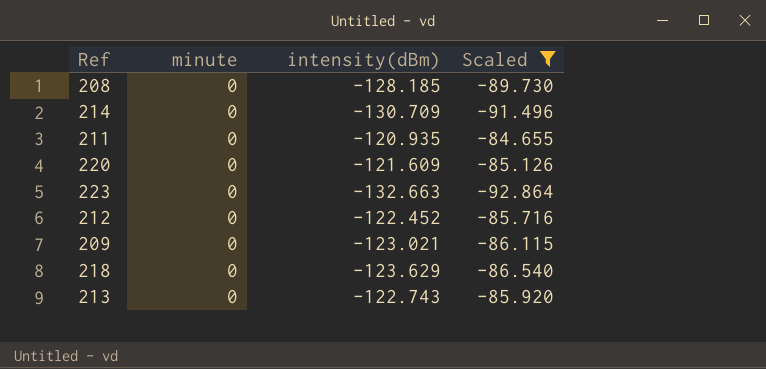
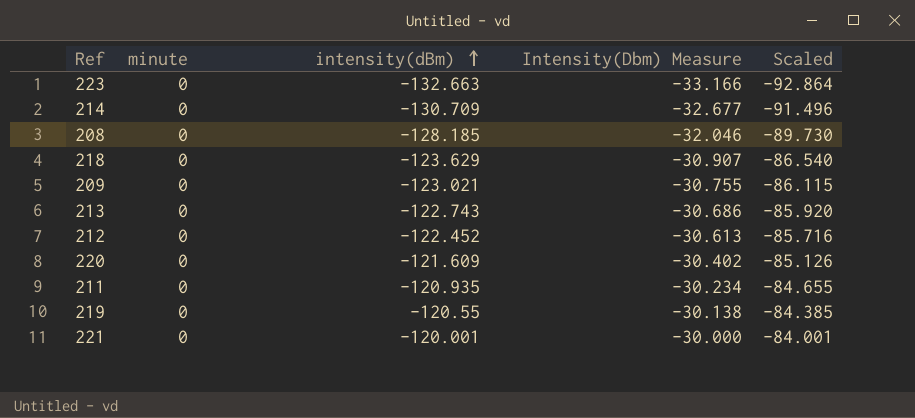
filter: Scaled <= -84.655 -> none
row order: none -> intensity(dBm) ascending
column Intensity(Dbm) Measure | formula: none -> [intensity(dBm)] * 0.25

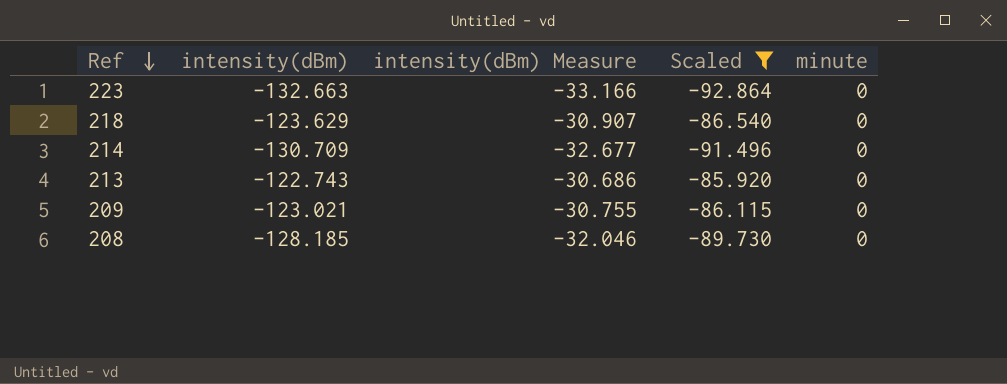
filter: none -> Scaled <= -85.920
row order: intensity(dBm) ascending -> Ref descending
column name: Intensity(Dbm) Measure -> intensity(dBm) Measure
column minute | position: 2 -> 5

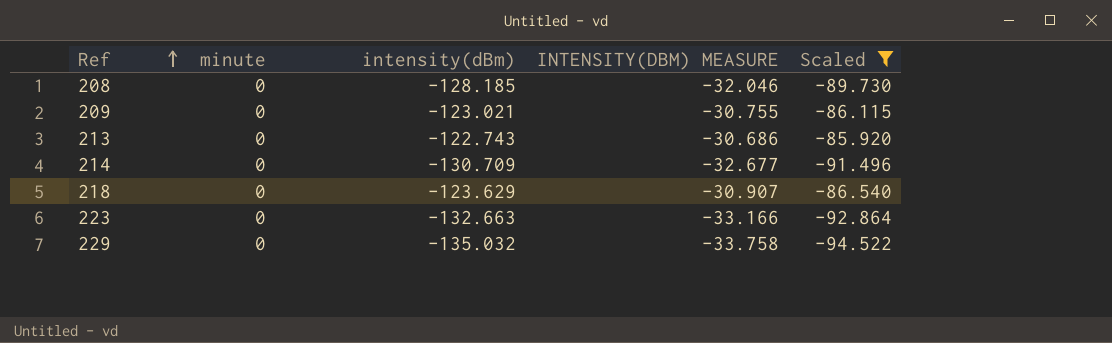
row order: Ref descending -> Ref ascending
column minute | position: 5 -> 2
column name: intensity(dBm) Measure -> INTENSITY(DBM) MEASURE
row 229: none -> 0 | -135.032 | -33.758 | -94.522

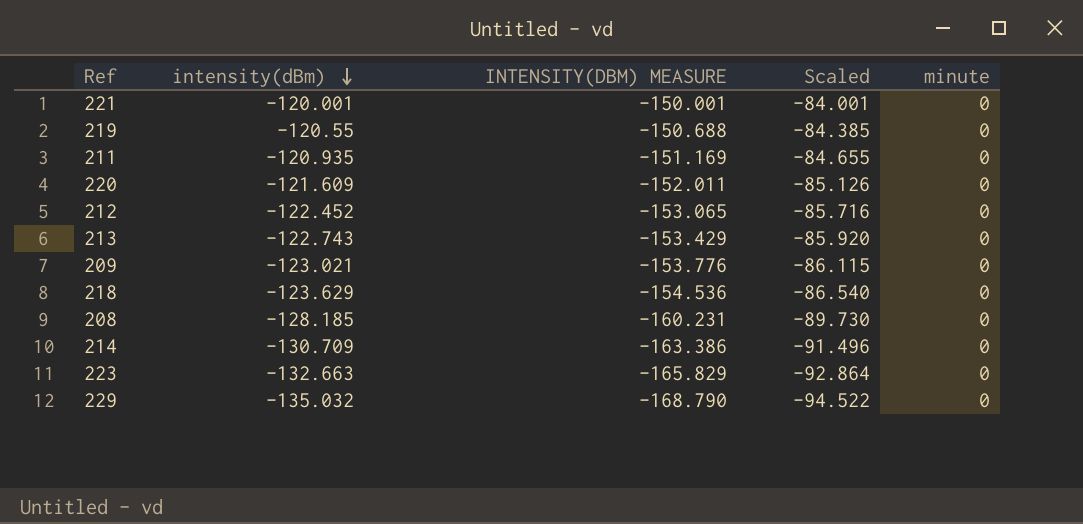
filter: Scaled <= -85.920 -> none
row order: Ref ascending -> intensity(dBm) descending
column INTENSITY(DBM) MEASURE | formula: [intensity(dBm)] * 0.25 -> [intensity(dBm)] * 1.25
column minute | position: 2 -> 5

